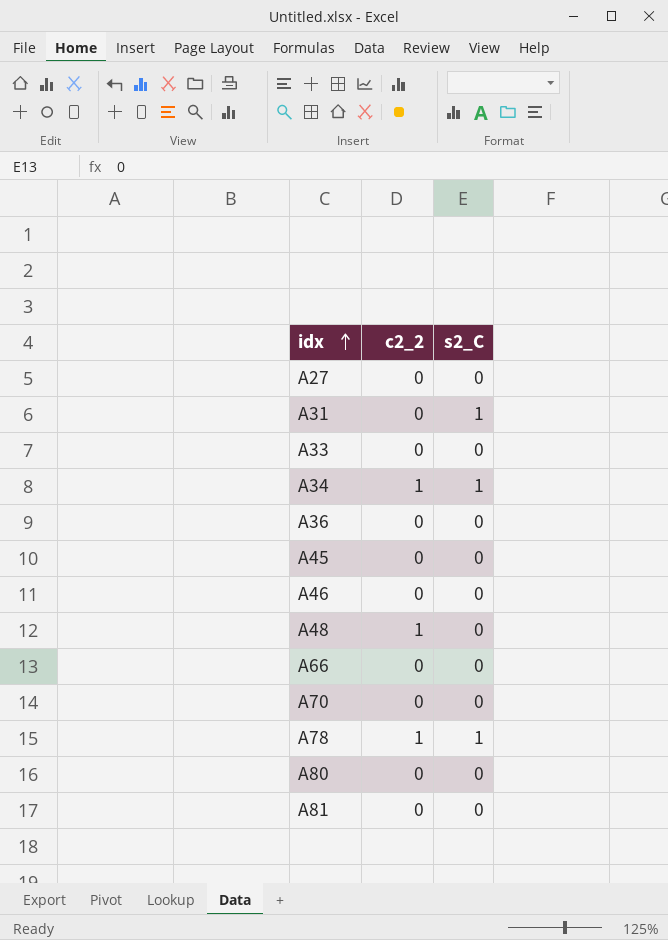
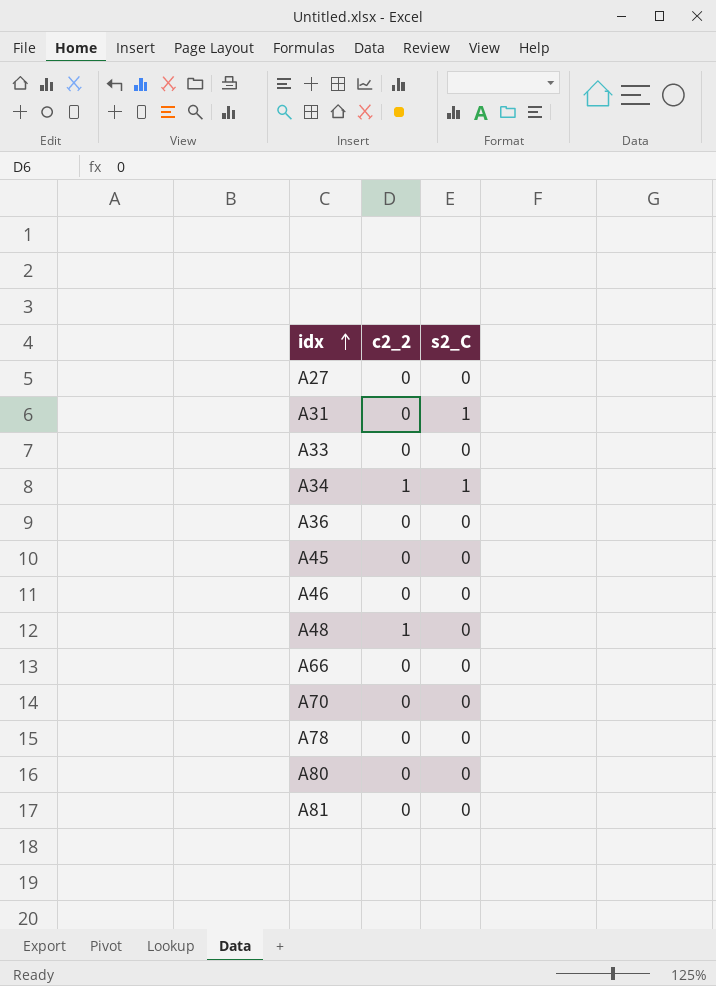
A78 | c2_2: 1 -> 0
A78 | s2_C: 1 -> 0

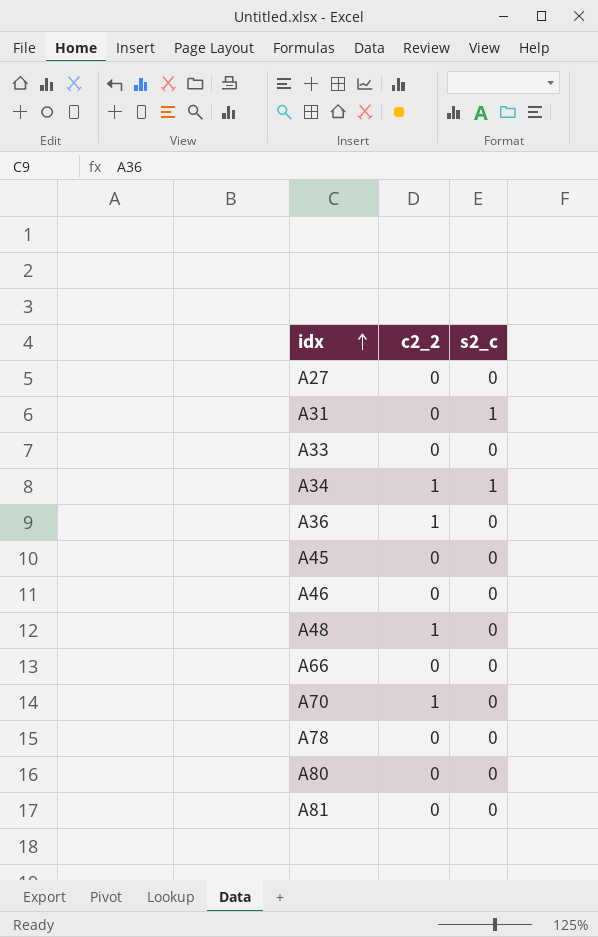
column name: s2_C -> s2_c
A36 | c2_2: 0 -> 1
A70 | c2_2: 0 -> 1

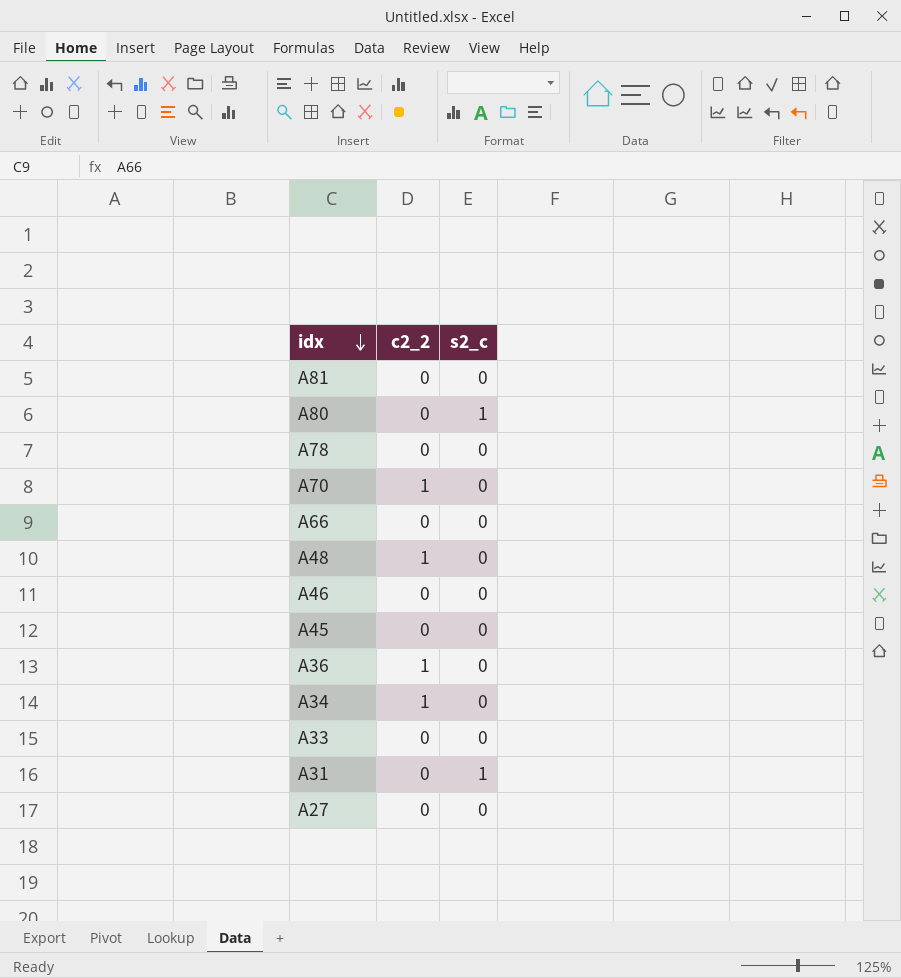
row order: idx ascending -> idx descending
A80 | s2_c: 0 -> 1
A34 | s2_c: 1 -> 0

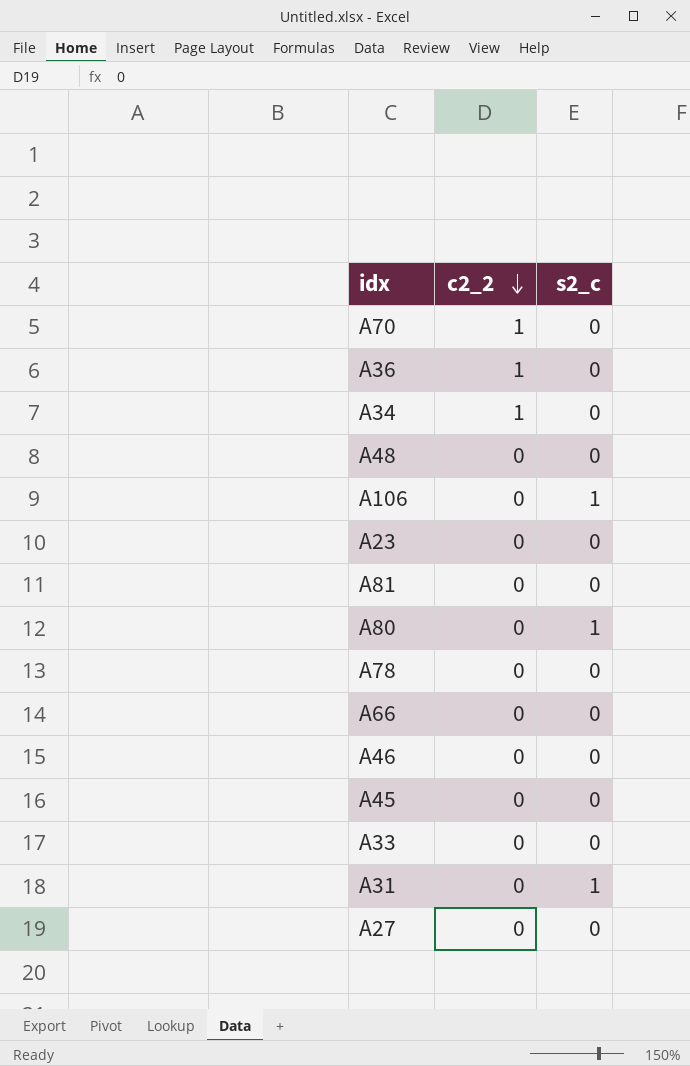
row order: idx descending -> c2_2 descending
A48 | c2_2: 1 -> 0
row A106: none -> 0 | 1
row A23: none -> 0 | 0

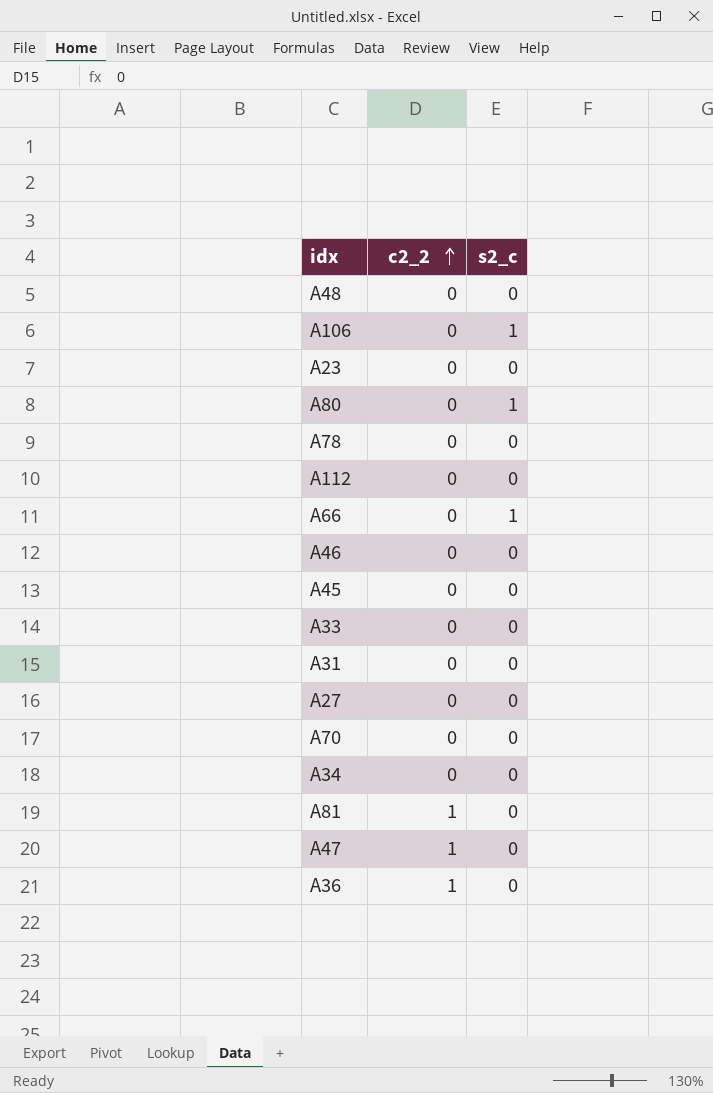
row order: c2_2 descending -> c2_2 ascending
row A112: none -> 0 | 0
A66 | s2_c: 0 -> 1
A31 | s2_c: 1 -> 0
A70 | c2_2: 1 -> 0
A34 | c2_2: 1 -> 0
A81 | c2_2: 0 -> 1
row A47: none -> 1 | 0

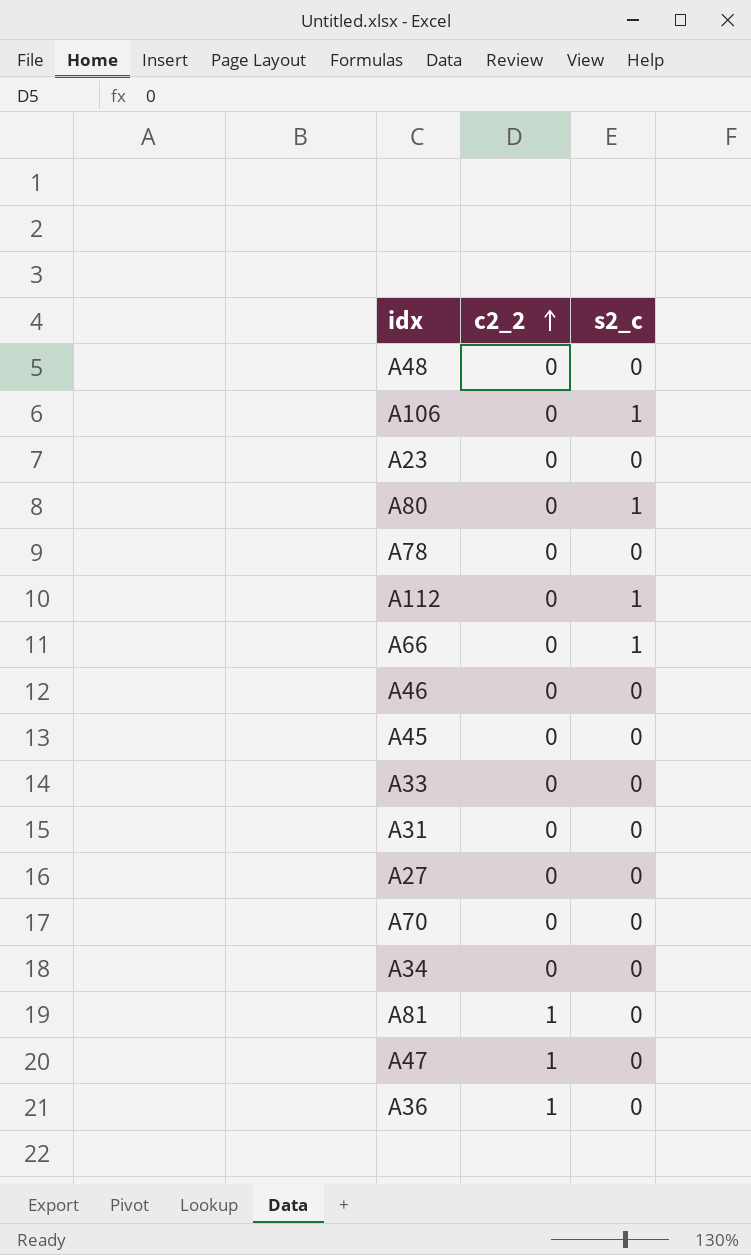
A112 | s2_c: 0 -> 1

